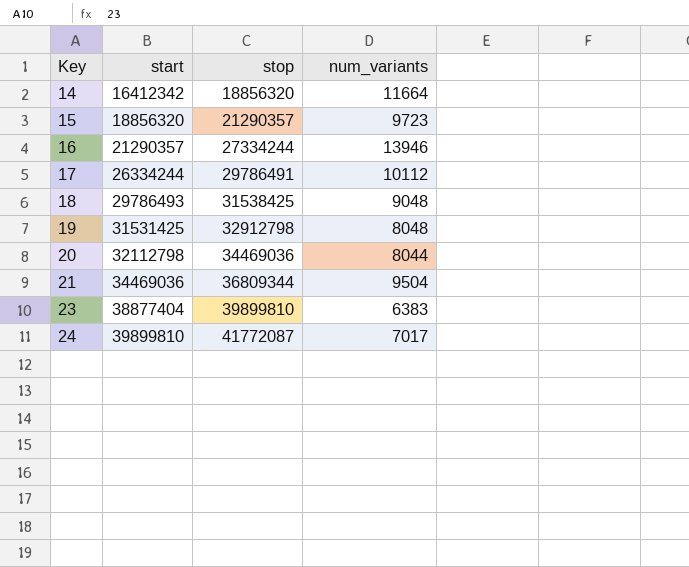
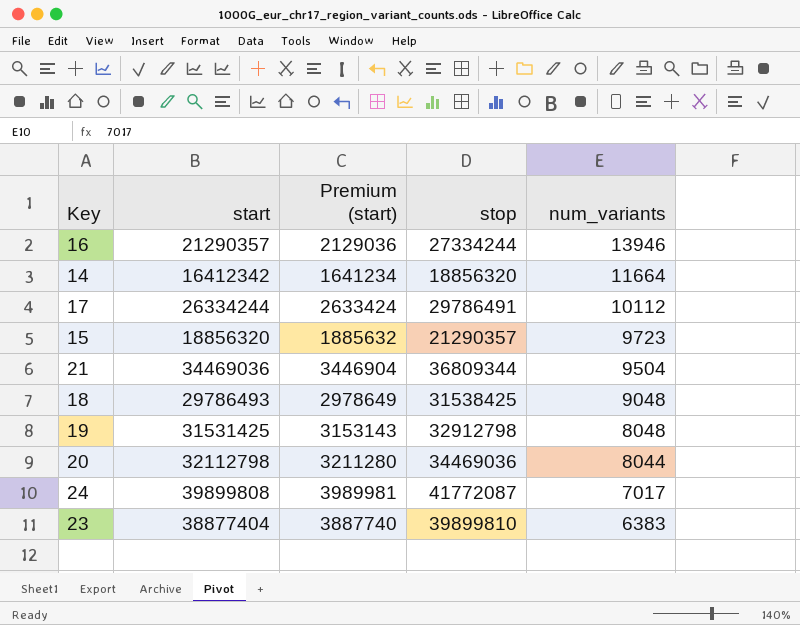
row order: Key ascending -> num_variants descending
column Premium (start) | formula: none -> [start] * 0.1
24 | start: 39899810 -> 39899808

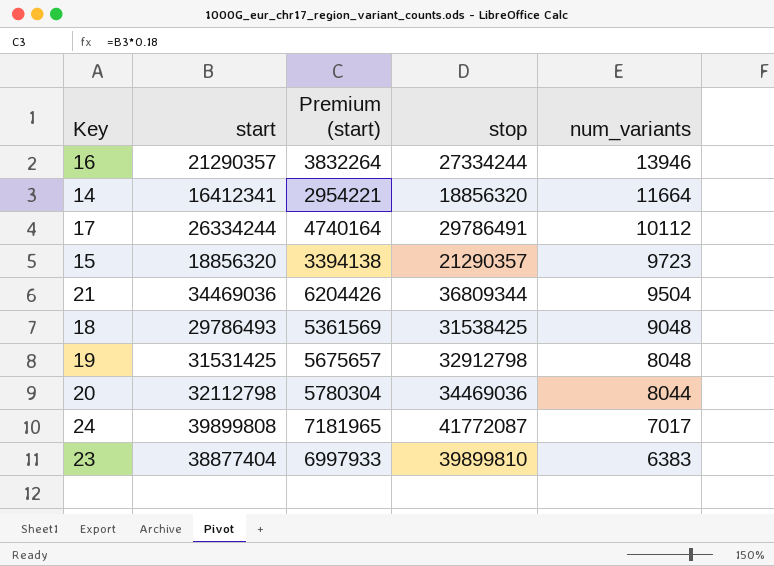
column Premium (start) | formula: [start] * 0.1 -> [start] * 0.18
14 | start: 16412342 -> 16412341

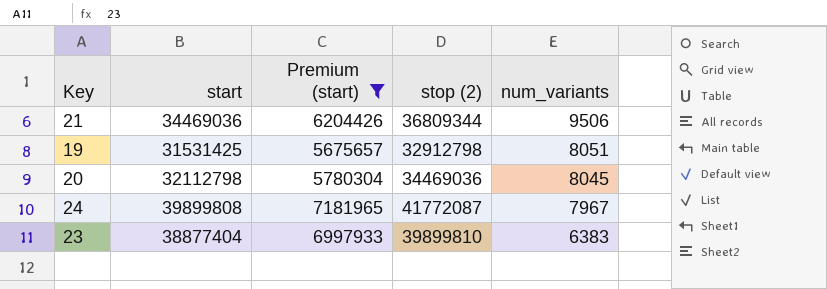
filter: none -> Premium (start) >= 5675657
column name: stop -> stop (2)
21 | num_variants: 9504 -> 9506
19 | num_variants: 8048 -> 8051
20 | num_variants: 8044 -> 8045
24 | num_variants: 7017 -> 7967

